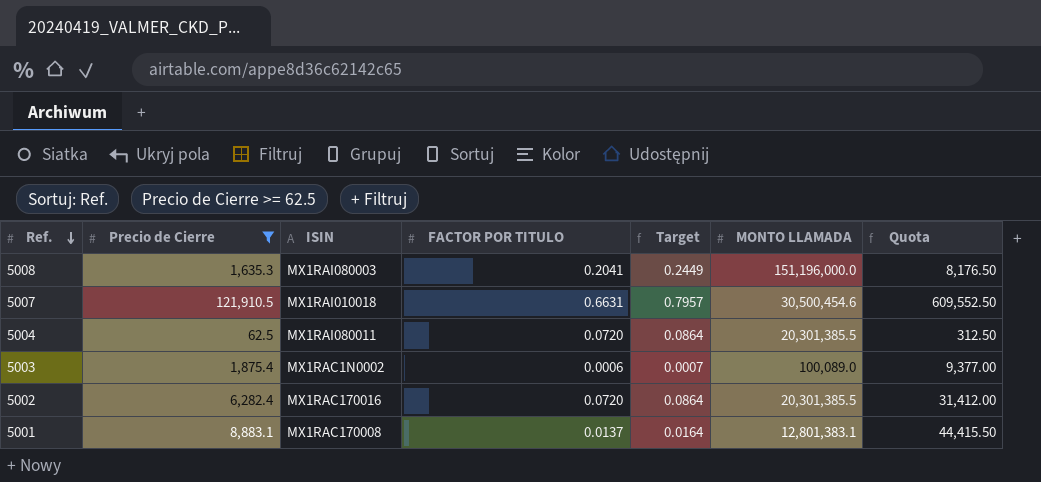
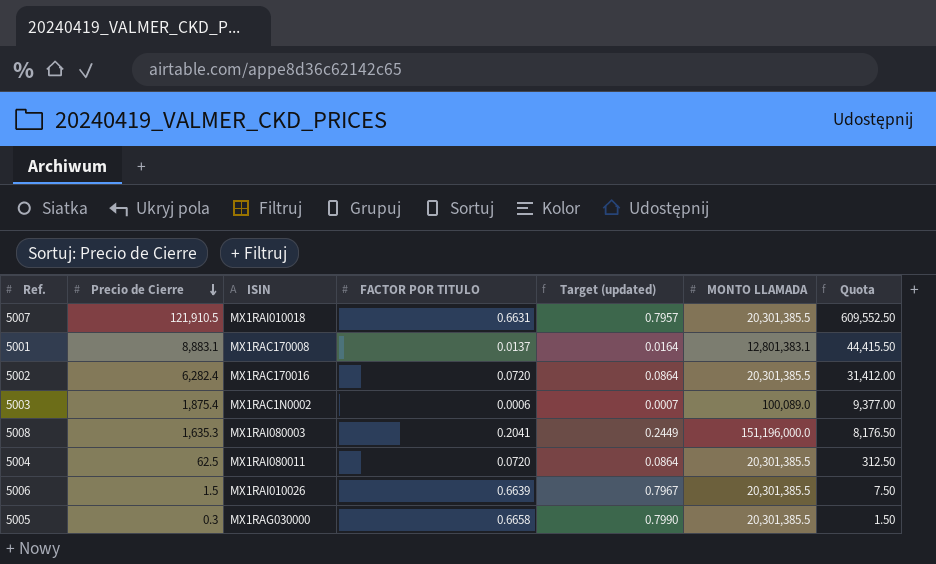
filter: Precio de Cierre >= 62.5 -> none
row order: Ref. descending -> Precio de Cierre descending
column name: Target -> Target (updated)
5007 | MONTO LLAMADA: 30,500,454.6 -> 20,301,385.5

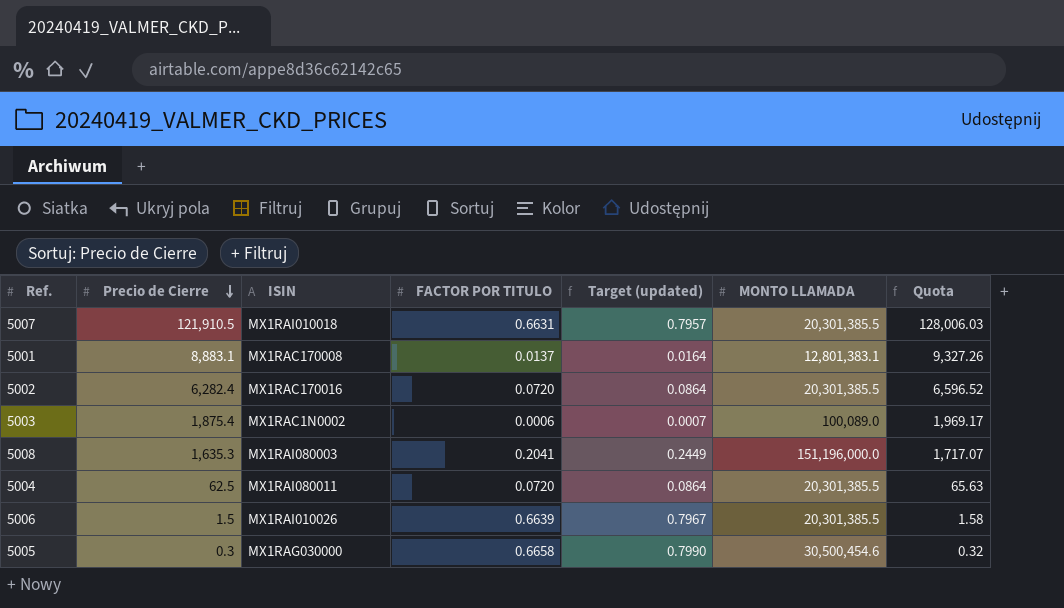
column Quota | formula: [Precio de Cierre] * 5 -> [Precio de Cierre] * 1.05
5005 | MONTO LLAMADA: 20,301,385.5 -> 30,500,454.6

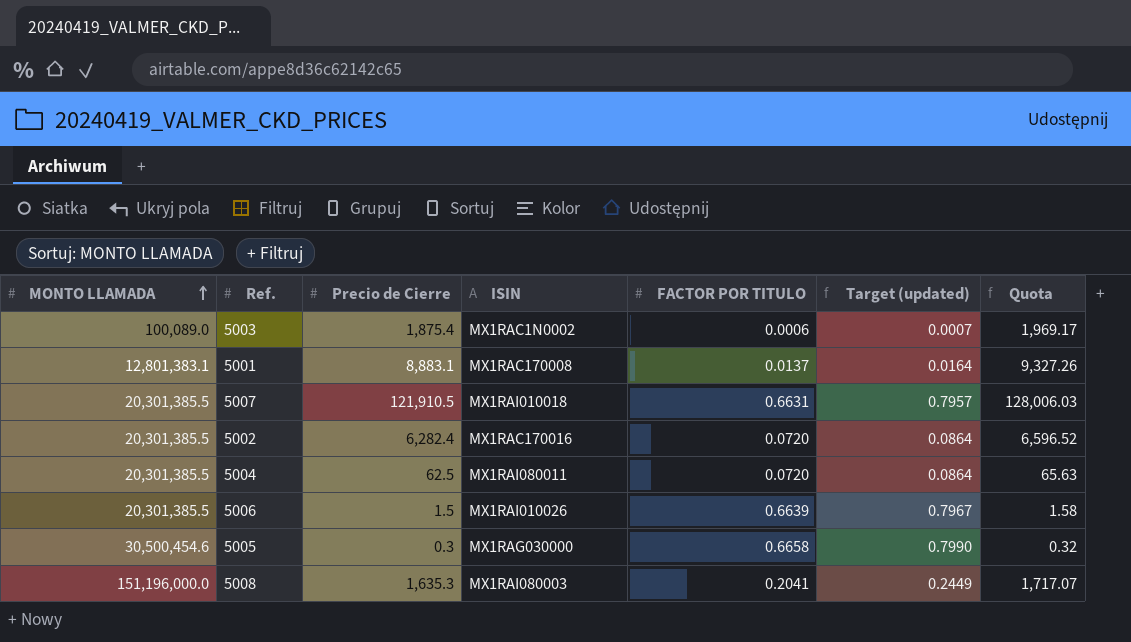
row order: Precio de Cierre descending -> MONTO LLAMADA ascending
column MONTO LLAMADA | position: 6 -> 1

